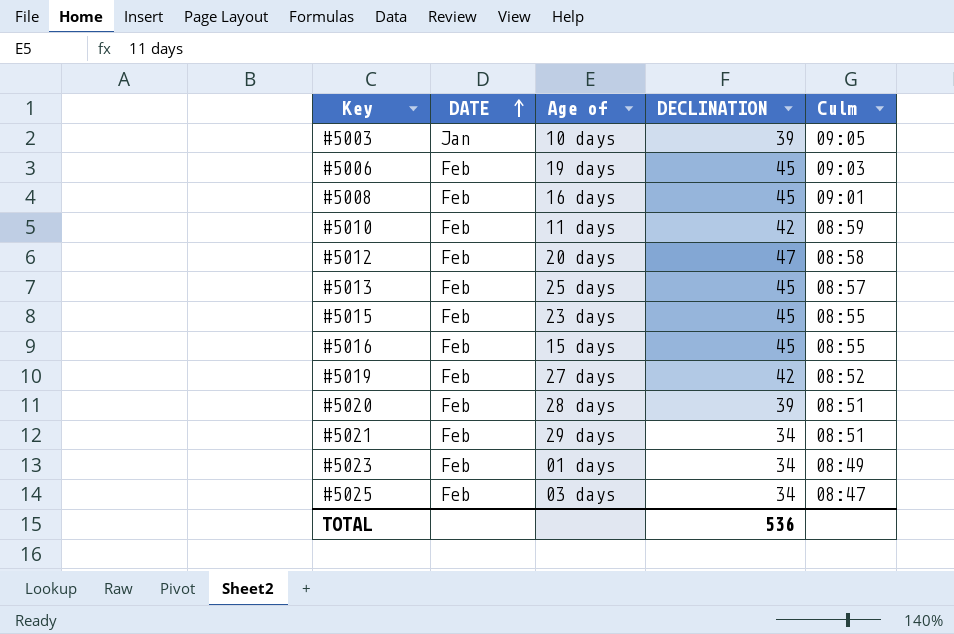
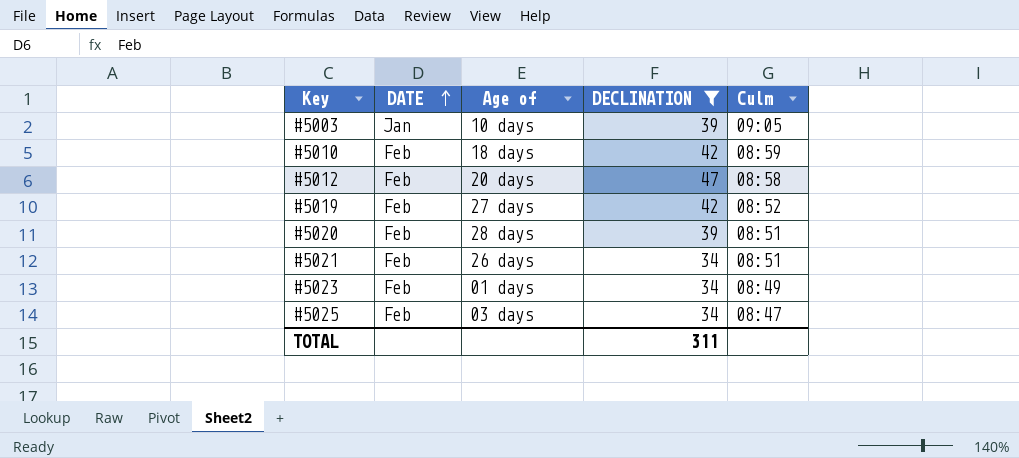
filter: none -> DECLINATION != 45
#5010 | Age of: 11 days -> 18 days
#5021 | Age of: 29 days -> 26 days
TOTAL | DECLINATION: 536 -> 311

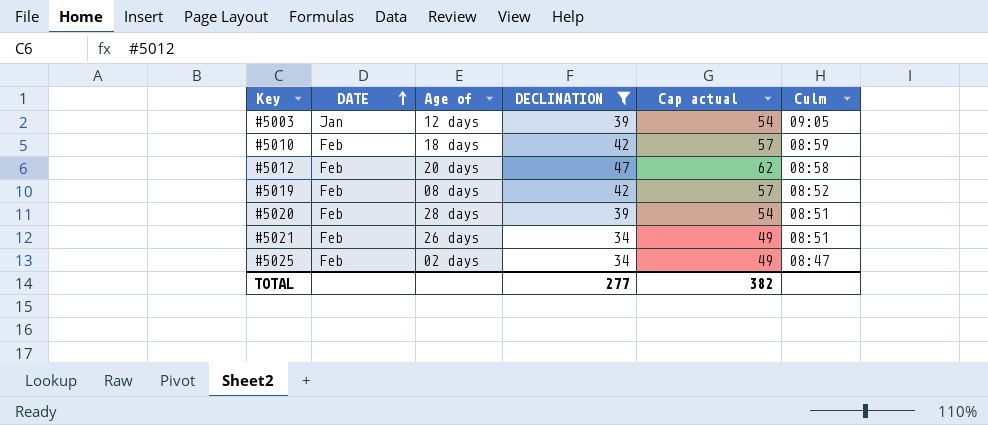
column Cap actual | formula: none -> [DECLINATION] + 15
row #5023: Feb | 01 days | 34 | 08:49 -> none
#5003 | Age of: 10 days -> 12 days
#5019 | Age of: 27 days -> 08 days
#5025 | Age of: 03 days -> 02 days
TOTAL | DECLINATION: 311 -> 277

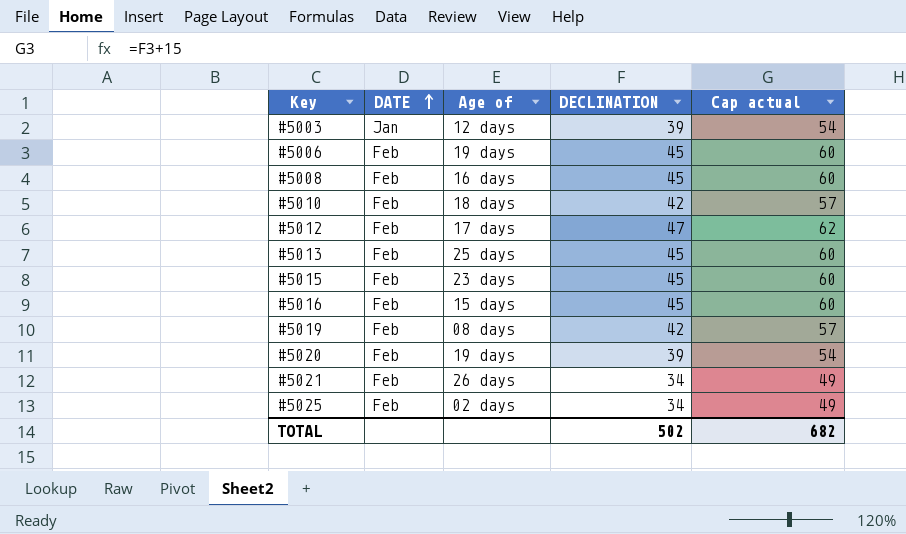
filter: DECLINATION != 45 -> none
column Culm | position: 6 -> none
#5012 | Age of: 20 days -> 17 days
#5020 | Age of: 28 days -> 19 days
TOTAL | DECLINATION: 277 -> 502
TOTAL | Cap actual: 382 -> 682

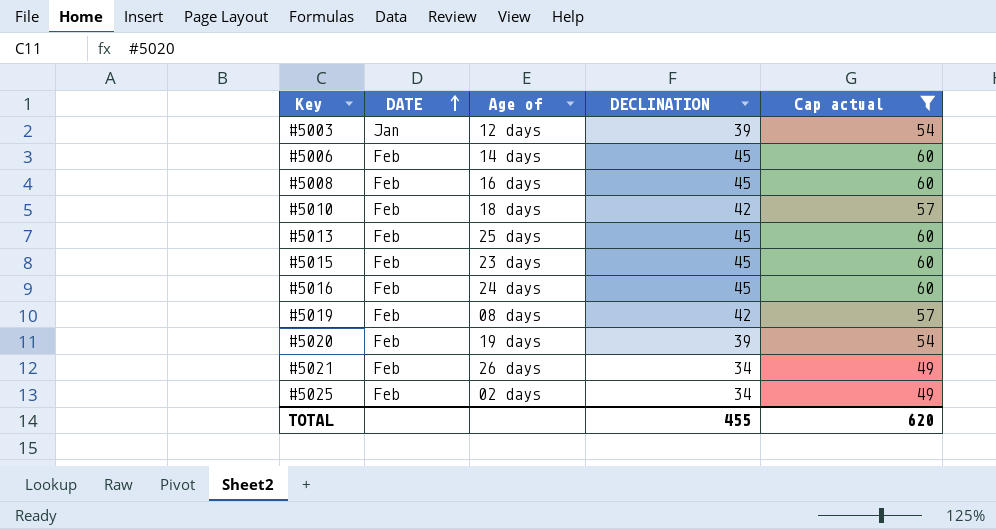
filter: none -> Cap actual != 62
#5006 | Age of: 19 days -> 14 days
#5016 | Age of: 15 days -> 24 days
TOTAL | DECLINATION: 502 -> 455
TOTAL | Cap actual: 682 -> 620

